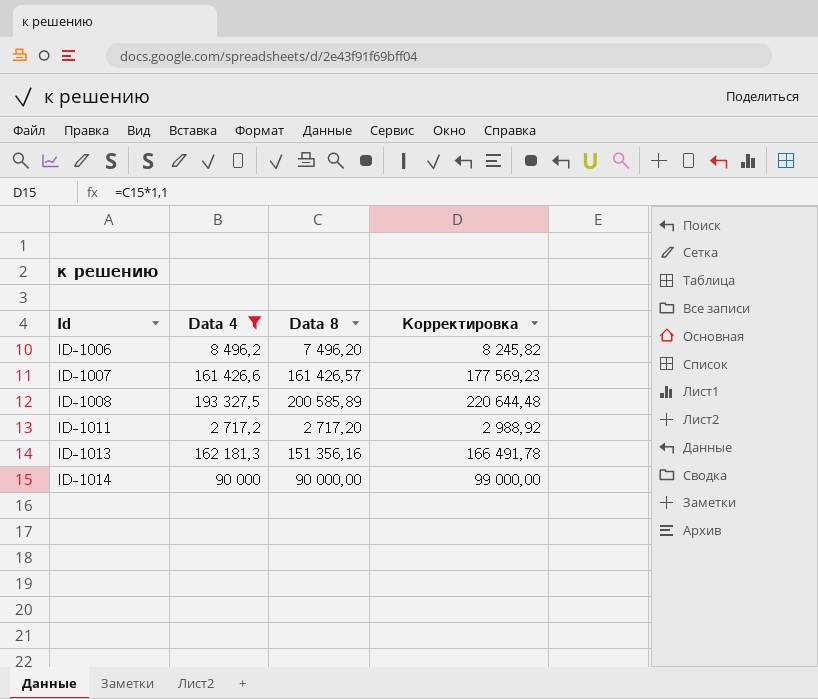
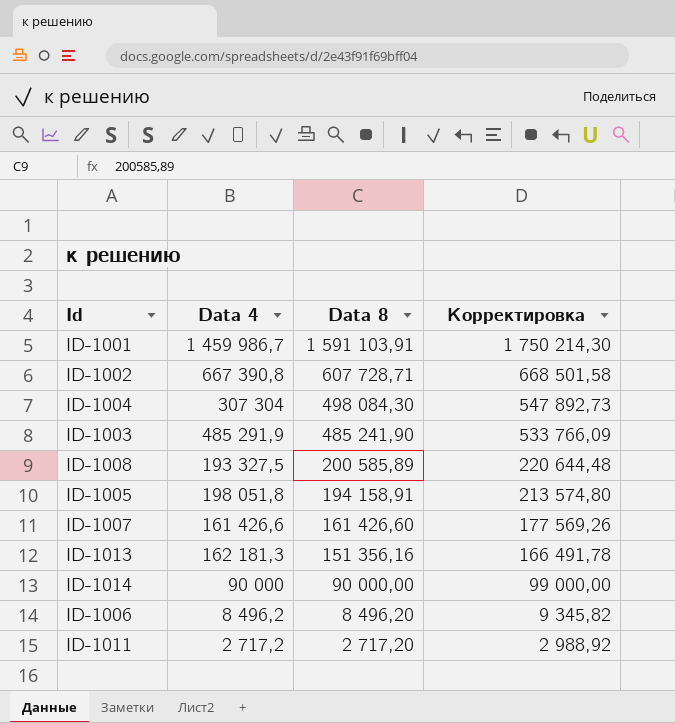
filter: Data 4 <= 193 327,5 -> none
row order: Id ascending -> Data 8 descending
ID-1007 | Data 8: 161 426,57 -> 161 426,60
ID-1007 | Корректировка: 177 569,23 -> 177 569,26
ID-1006 | Data 8: 7 496,20 -> 8 496,20
ID-1006 | Корректировка: 8 245,82 -> 9 345,82

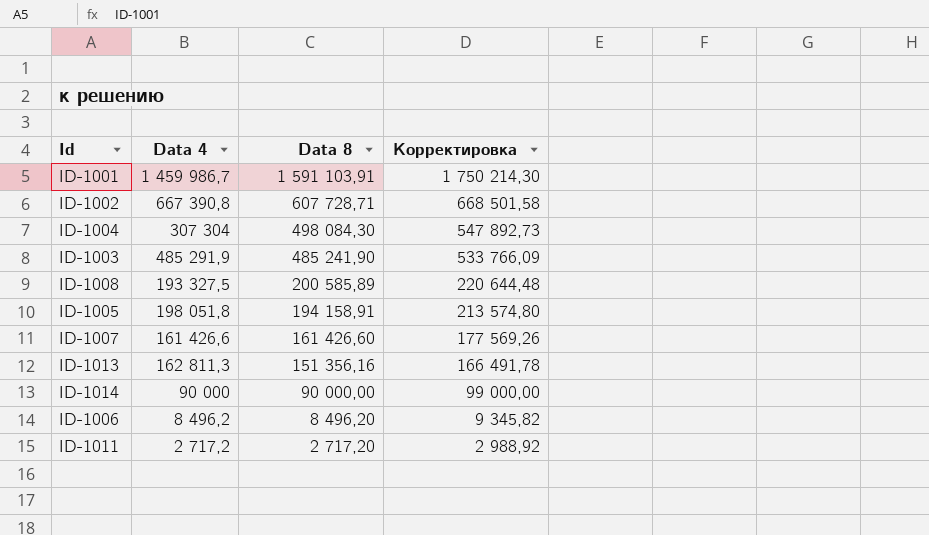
ID-1013 | Data 4: 162 181,3 -> 162 811,3

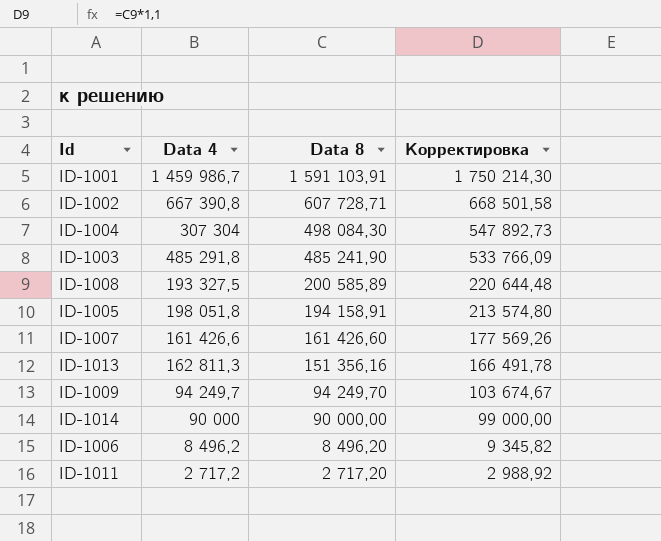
ID-1003 | Data 4: 485 291,9 -> 485 291,8
row ID-1009: none -> 94 249,7 | 94 249,70 | 103 674,67

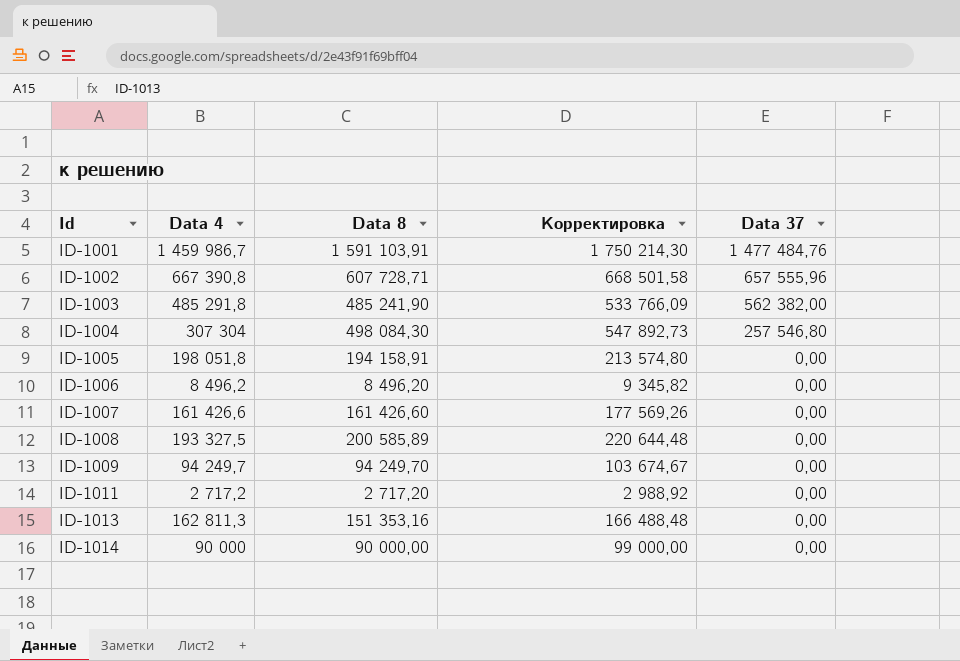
row order: Data 8 descending -> Id ascending
column Data 37 | position: none -> 5
ID-1013 | Data 8: 151 356,16 -> 151 353,16
ID-1013 | Корректировка: 166 491,78 -> 166 488,48

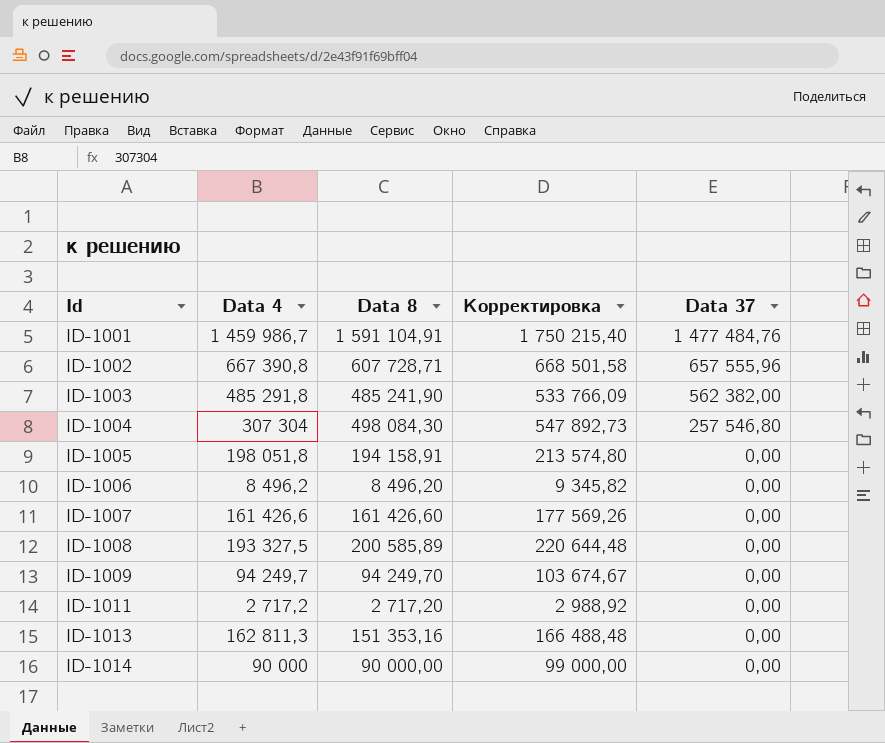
ID-1001 | Data 8: 1 591 103,91 -> 1 591 104,91
ID-1001 | Корректировка: 1 750 214,30 -> 1 750 215,40

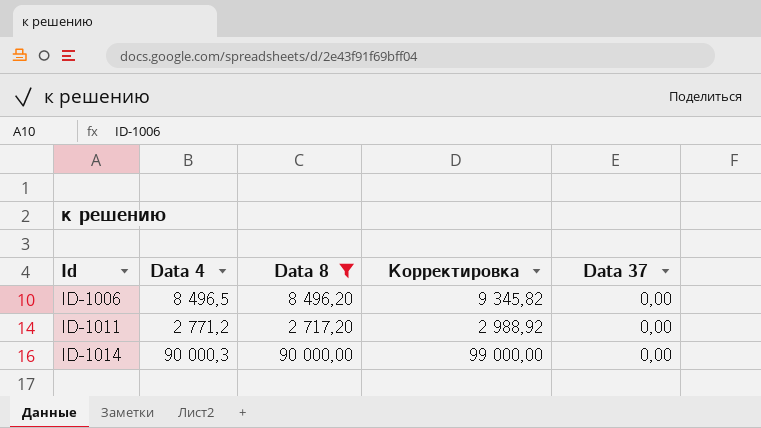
filter: none -> Data 8 <= 90 000,00
ID-1006 | Data 4: 8 496,2 -> 8 496,5
ID-1011 | Data 4: 2 717,2 -> 2 771,2
ID-1014 | Data 4: 90 000 -> 90 000,3

